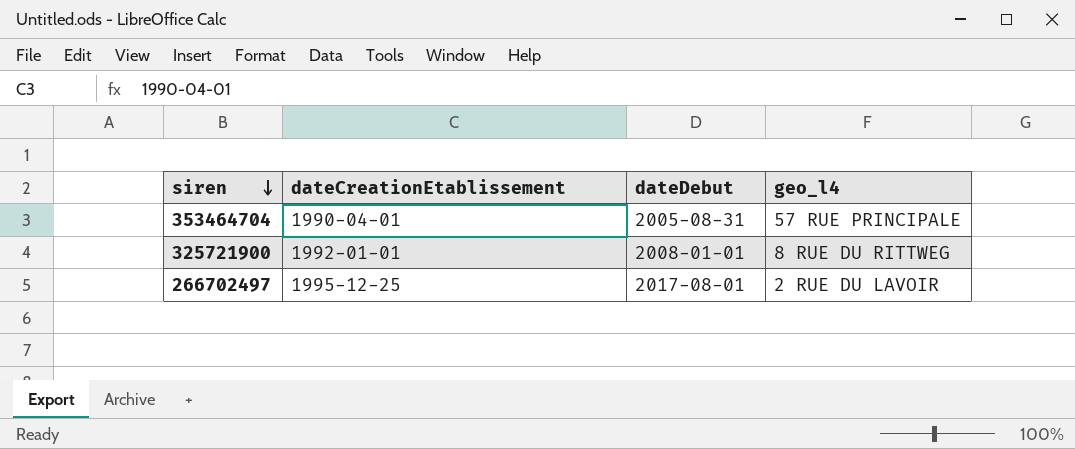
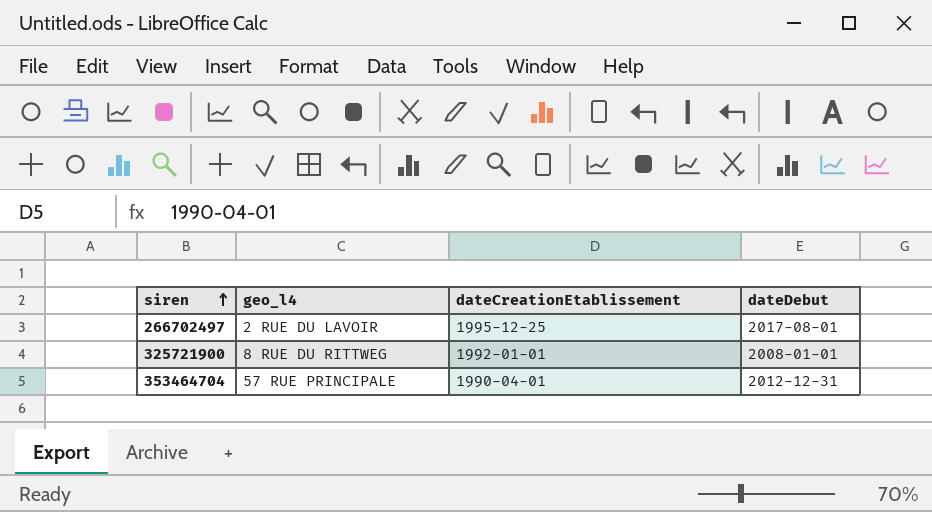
row order: siren descending -> siren ascending
column geo_l4 | position: 4 -> 2
353464704 | dateDebut: 2005-08-31 -> 2012-12-31

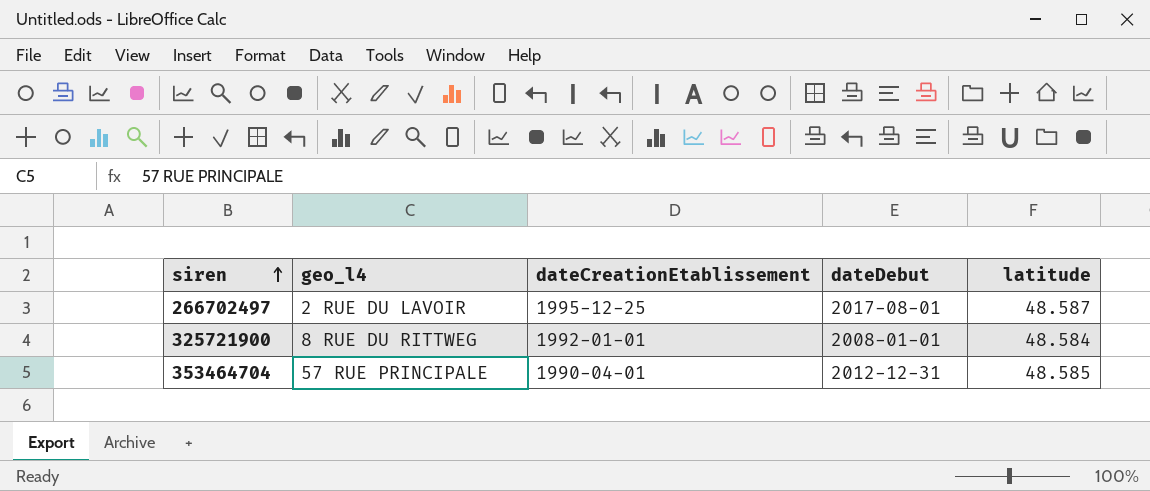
column latitude | position: none -> 5

